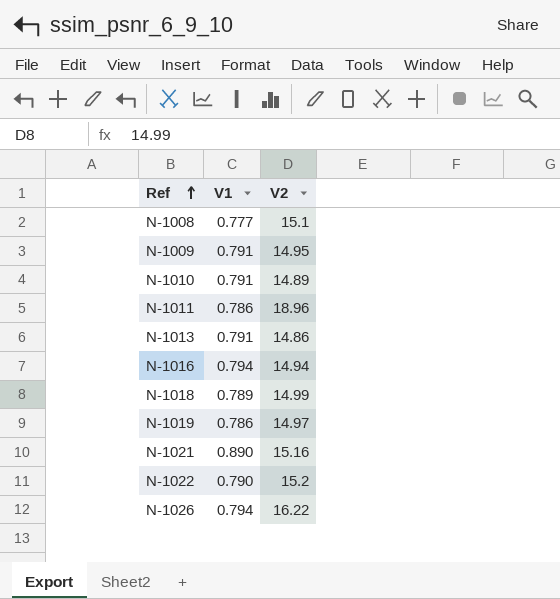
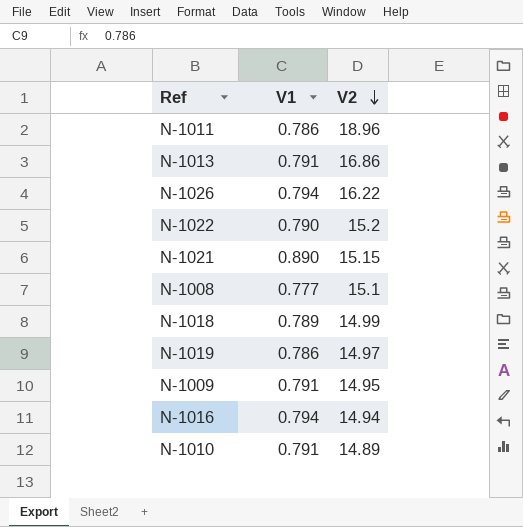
row order: Ref ascending -> V2 descending
N-1013 | V2: 14.86 -> 16.86
N-1021 | V2: 15.16 -> 15.15

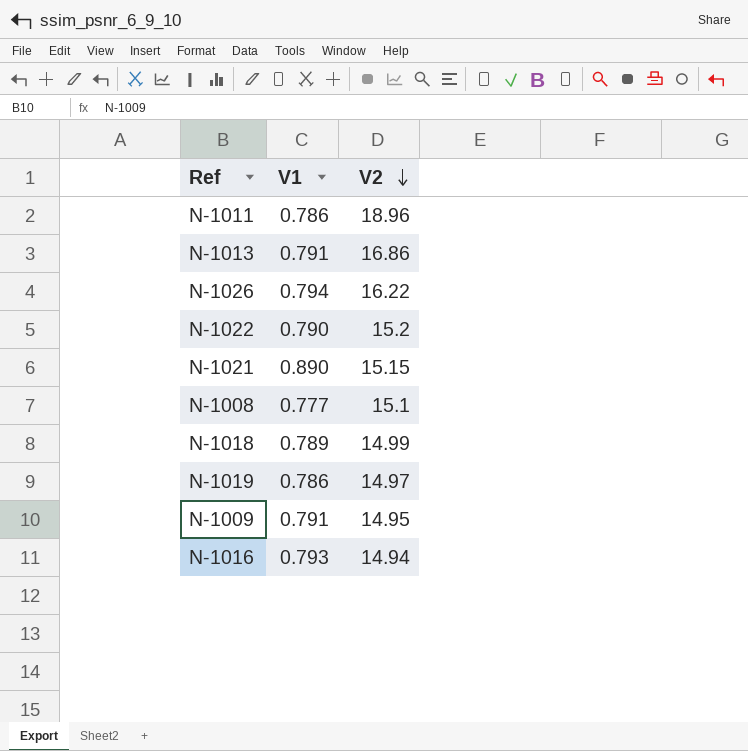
row N-1010: 0.791 | 14.89 -> none
N-1016 | V1: 0.794 -> 0.793

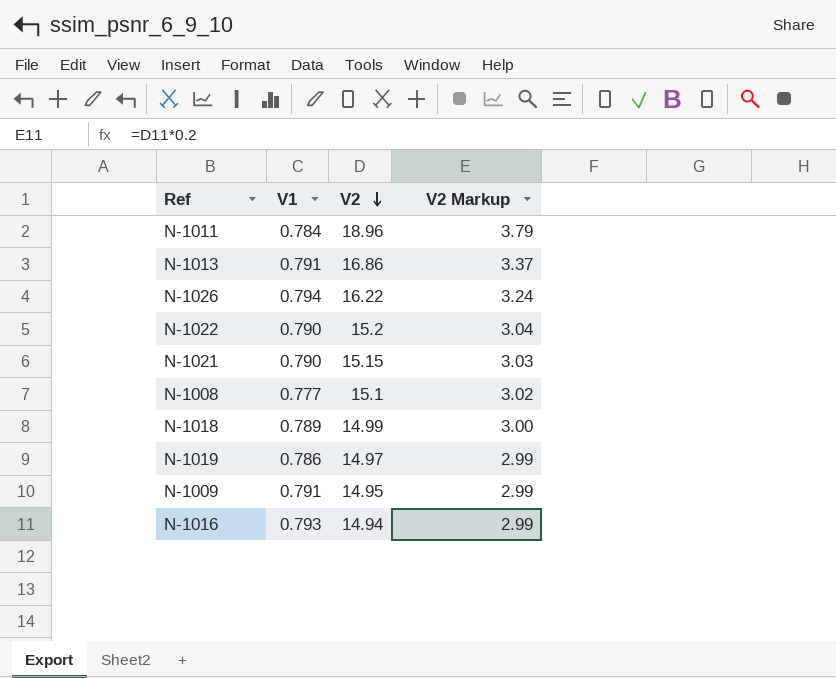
column V2 Markup | formula: none -> [V2] * 0.2
N-1011 | V1: 0.786 -> 0.784
N-1021 | V1: 0.890 -> 0.790

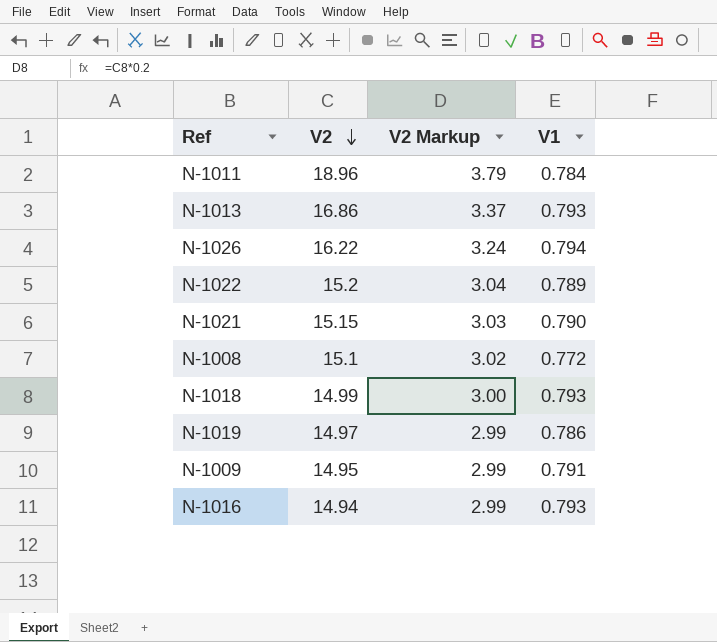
column V1 | position: 2 -> 4
N-1013 | V1: 0.791 -> 0.793
N-1022 | V1: 0.790 -> 0.789
N-1008 | V1: 0.777 -> 0.772
N-1018 | V1: 0.789 -> 0.793

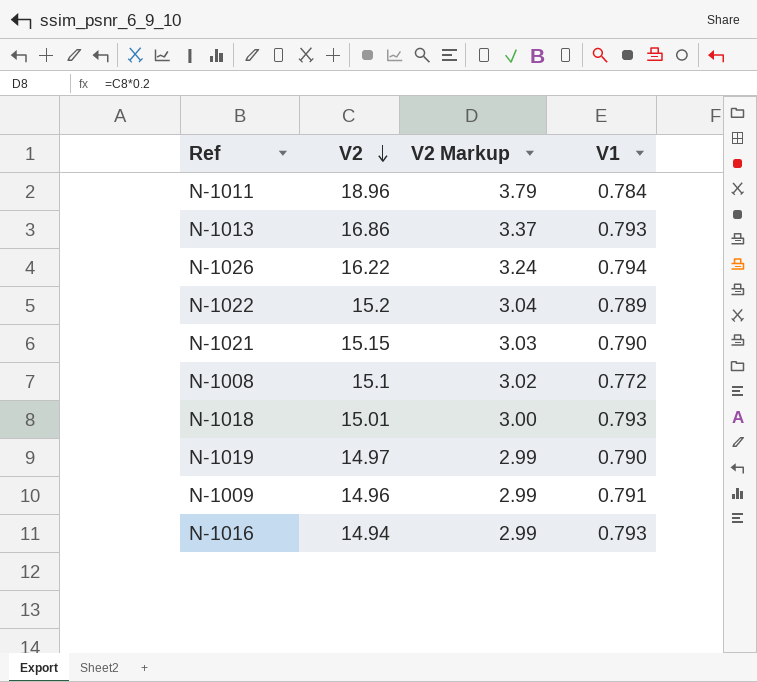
N-1018 | V2: 14.99 -> 15.01
N-1019 | V1: 0.786 -> 0.790
N-1009 | V2: 14.95 -> 14.96

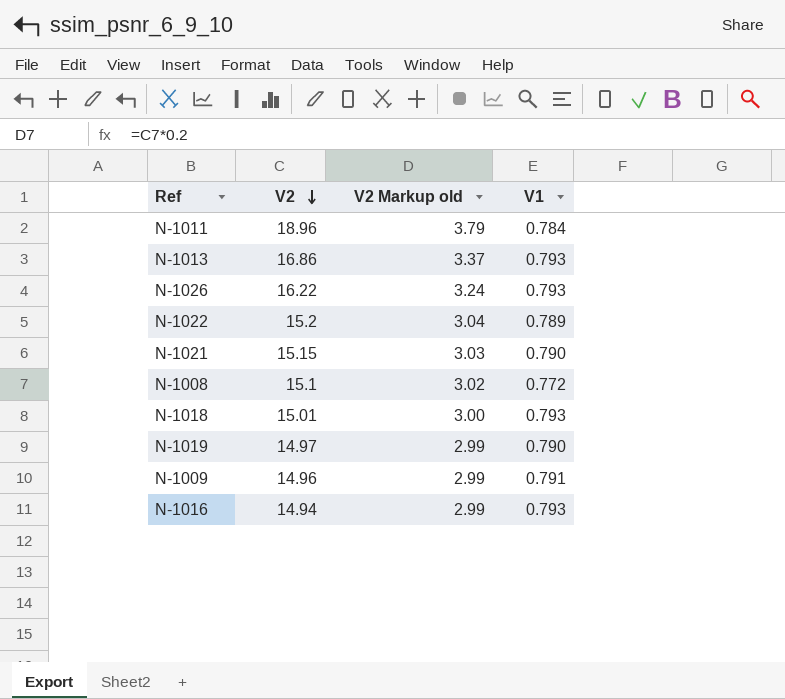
column name: V2 Markup -> V2 Markup old
N-1026 | V1: 0.794 -> 0.793

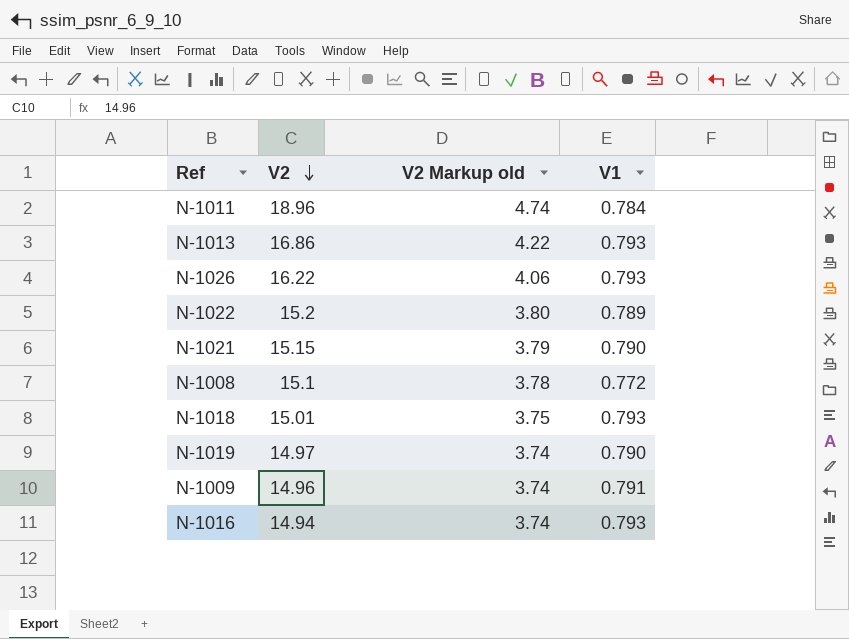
column V2 Markup old | formula: [V2] * 0.2 -> [V2] * 0.25

